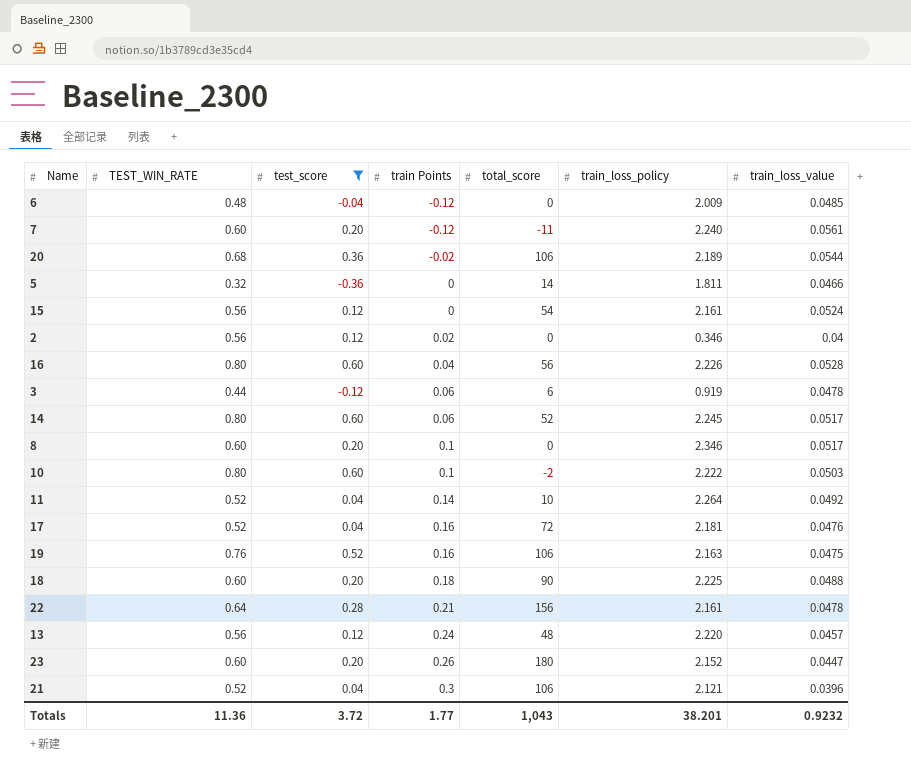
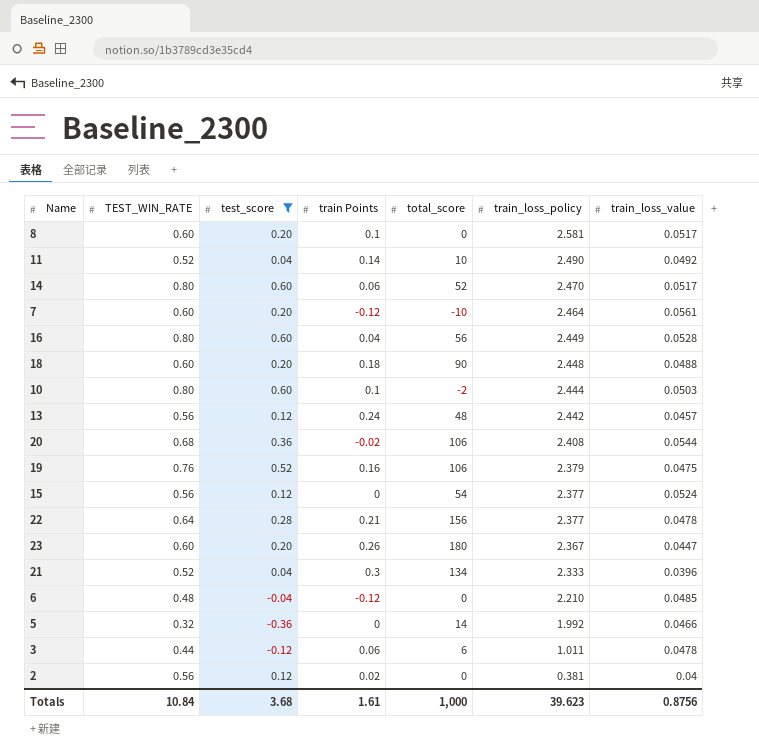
row order: train Points ascending -> train_loss_policy descending
row 17: 0.52 | 0.04 | 0.16 | 72 | 2.181 | 0.0476 -> none
8 | train_loss_policy: 2.346 -> 2.581
11 | train_loss_policy: 2.264 -> 2.490
14 | train_loss_policy: 2.245 -> 2.470
7 | total_score: -11 -> -10
7 | train_loss_policy: 2.240 -> 2.464
16 | train_loss_policy: 2.226 -> 2.449
18 | train_loss_policy: 2.225 -> 2.448
10 | train_loss_policy: 2.222 -> 2.444
13 | train_loss_policy: 2.220 -> 2.442
20 | train_loss_policy: 2.189 -> 2.408
19 | train_loss_policy: 2.163 -> 2.379
15 | train_loss_policy: 2.161 -> 2.377
22 | train_loss_policy: 2.161 -> 2.377
23 | train_loss_policy: 2.152 -> 2.367
21 | total_score: 106 -> 134
21 | train_loss_policy: 2.121 -> 2.333
6 | train_loss_policy: 2.009 -> 2.210
5 | train_loss_policy: 1.811 -> 1.992
3 | train_loss_policy: 0.919 -> 1.011
2 | train_loss_policy: 0.346 -> 0.381
Totals | TEST_WIN_RATE: 11.36 -> 10.84
Totals | test_score: 3.72 -> 3.68
Totals | train Points: 1.77 -> 1.61
Totals | total_score: 1,043 -> 1,000
Totals | train_loss_policy: 38.201 -> 39.623
Totals | train_loss_value: 0.9232 -> 0.8756

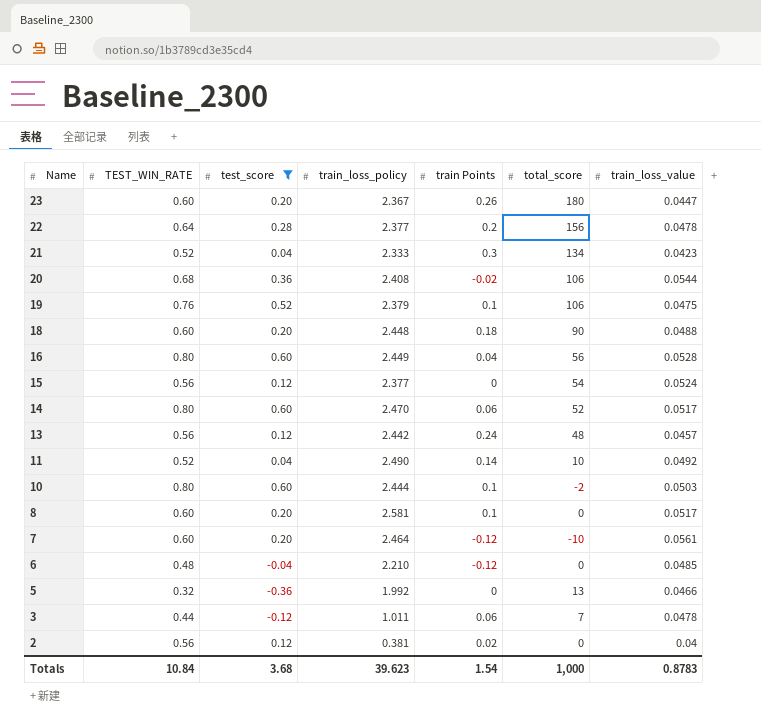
row order: train_loss_policy descending -> Name descending
column train_loss_policy | position: 6 -> 4
22 | train Points: 0.21 -> 0.2
21 | train_loss_value: 0.0396 -> 0.0423
19 | train Points: 0.16 -> 0.1
5 | total_score: 14 -> 13
3 | total_score: 6 -> 7
Totals | train Points: 1.61 -> 1.54
Totals | train_loss_value: 0.8756 -> 0.8783

